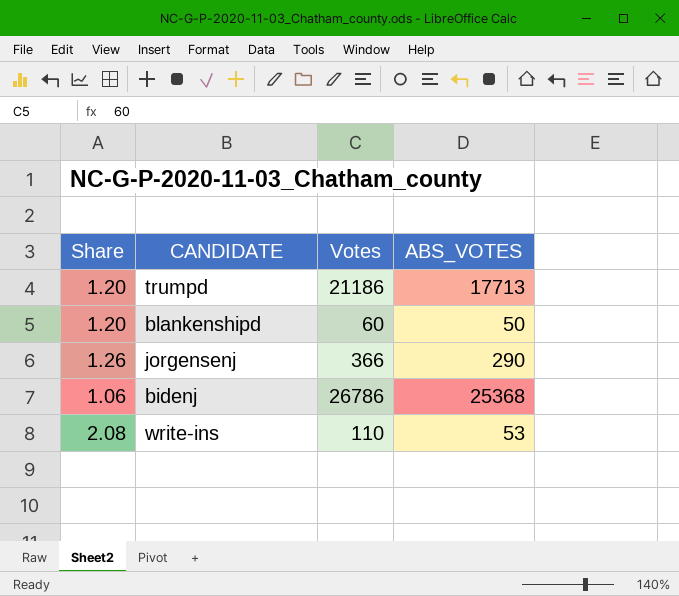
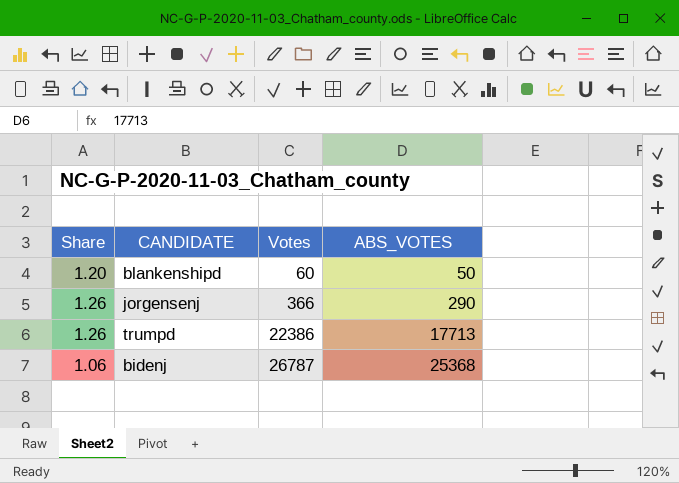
row order: none -> Votes ascending
row write-ins: 2.08 | 110 | 53 -> none
trumpd | Share: 1.20 -> 1.26
trumpd | Votes: 21186 -> 22386
bidenj | Votes: 26786 -> 26787

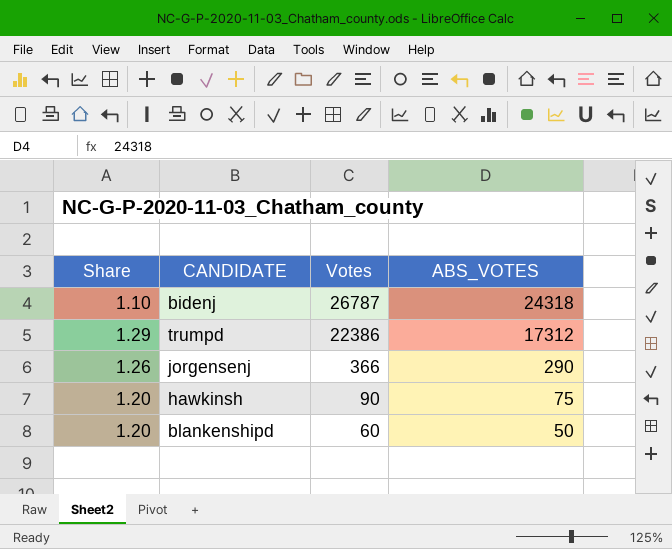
row order: Votes ascending -> Votes descending
bidenj | Share: 1.06 -> 1.10
bidenj | ABS_VOTES: 25368 -> 24318
trumpd | Share: 1.26 -> 1.29
trumpd | ABS_VOTES: 17713 -> 17312
row hawkinsh: none -> 1.20 | 90 | 75

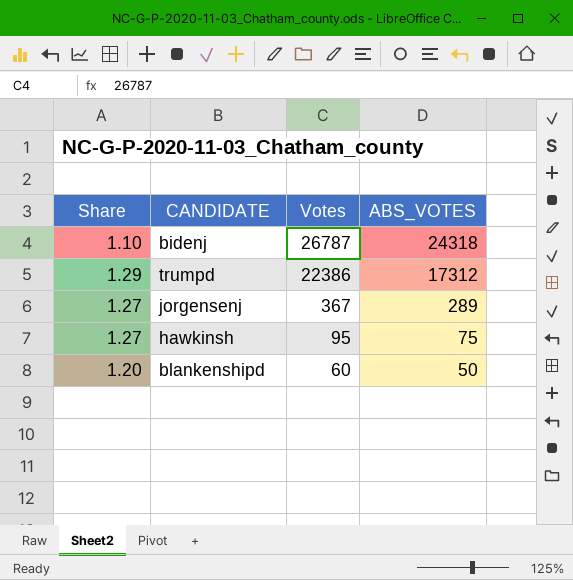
jorgensenj | Share: 1.26 -> 1.27
jorgensenj | Votes: 366 -> 367
jorgensenj | ABS_VOTES: 290 -> 289
hawkinsh | Share: 1.20 -> 1.27
hawkinsh | Votes: 90 -> 95

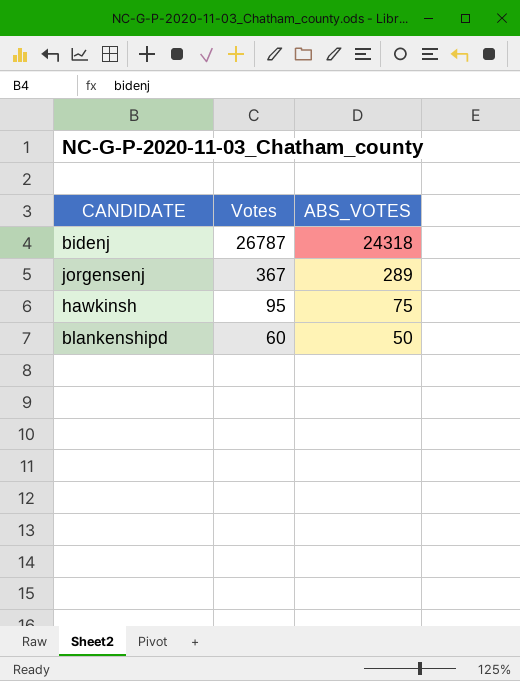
column Share | formula: [Votes] / [ABS_VOTES] -> none
row trumpd: 1.29 | 22386 | 17312 -> none

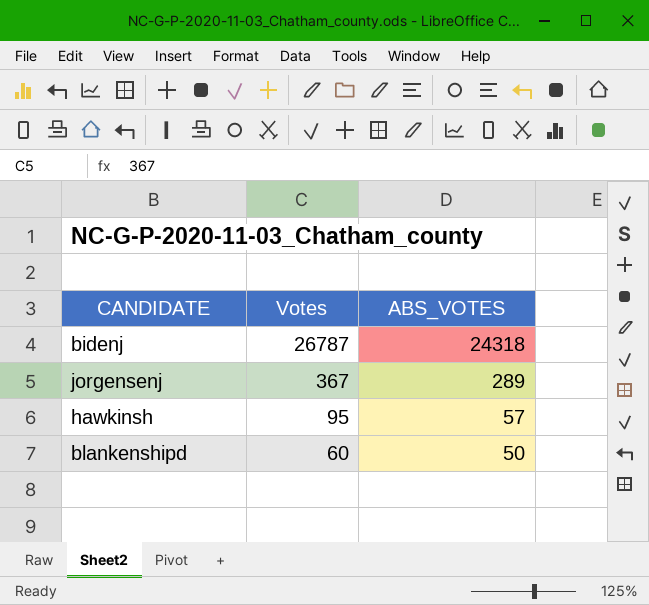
hawkinsh | ABS_VOTES: 75 -> 57

